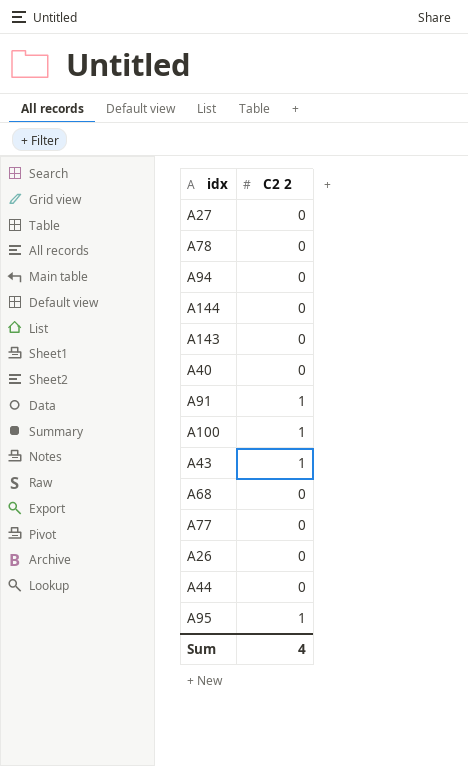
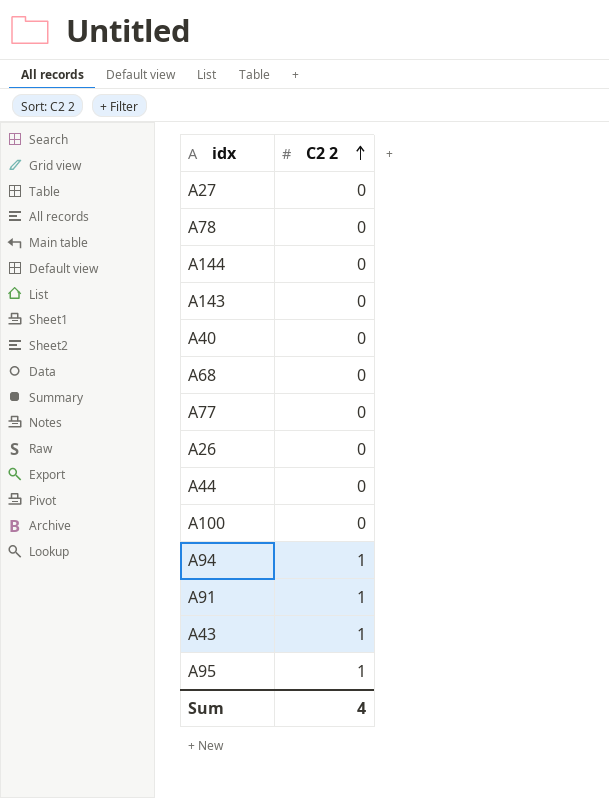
row order: none -> C2 2 ascending
A100 | C2 2: 1 -> 0
A94 | C2 2: 0 -> 1

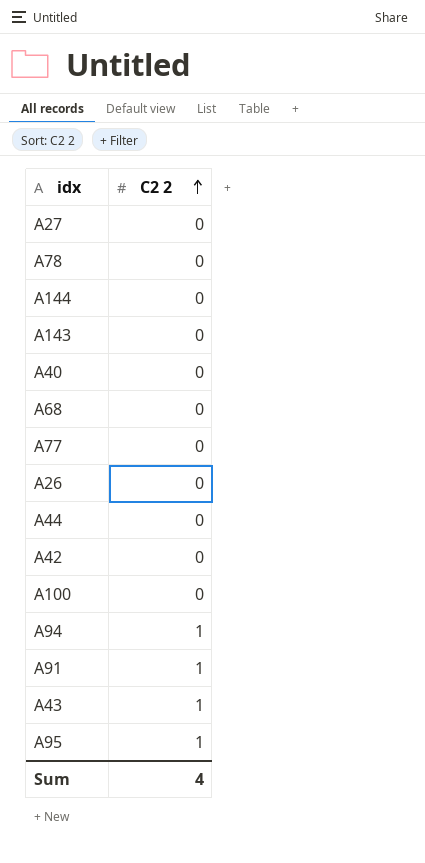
row A42: none -> 0

